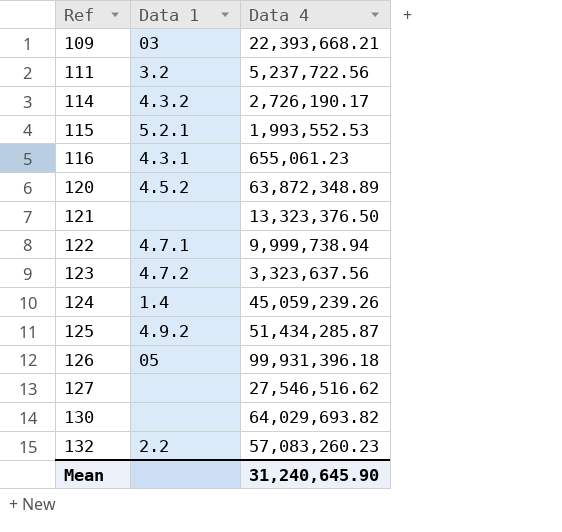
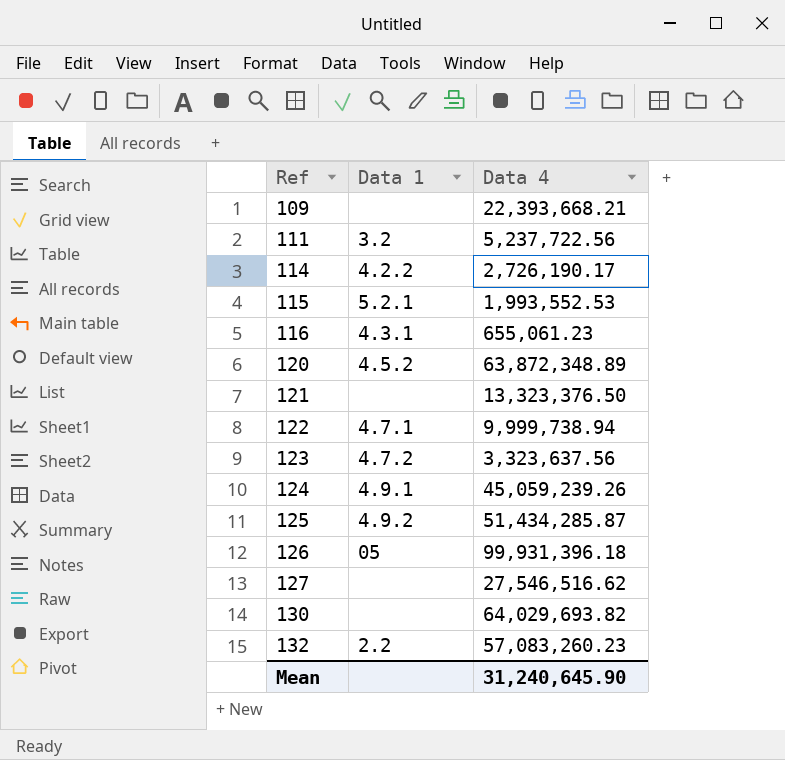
109 | Data 1: 03 -> none
114 | Data 1: 4.3.2 -> 4.2.2
124 | Data 1: 1.4 -> 4.9.1

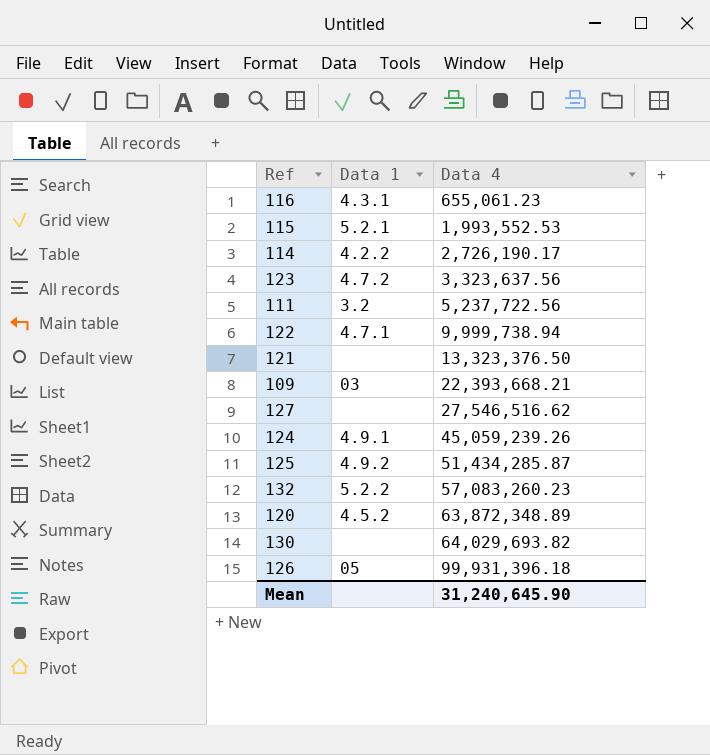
row order: Ref ascending -> Data 4 ascending
109 | Data 1: none -> 03
132 | Data 1: 2.2 -> 5.2.2

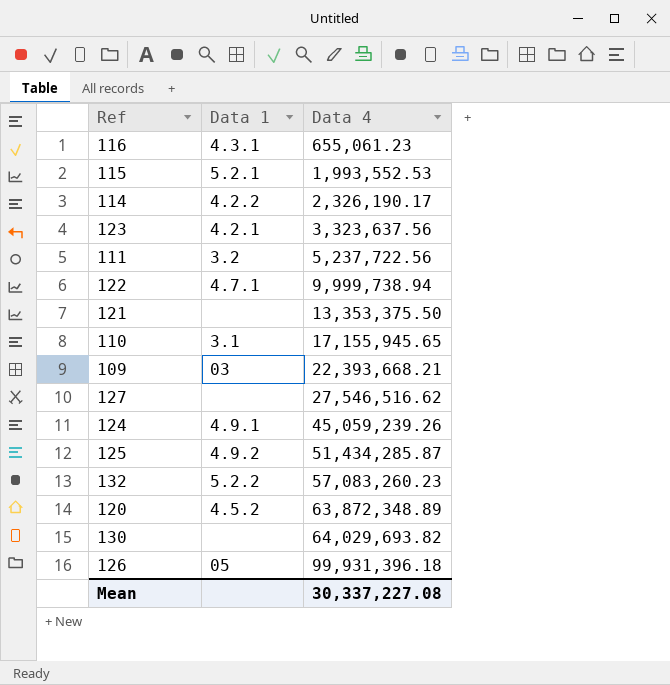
114 | Data 4: 2,726,190.17 -> 2,326,190.17
123 | Data 1: 4.7.2 -> 4.2.1
121 | Data 4: 13,323,376.50 -> 13,353,375.50
row 110: none -> 3.1 | 17,155,945.65
Mean | Data 4: 31,240,645.90 -> 30,337,227.08

